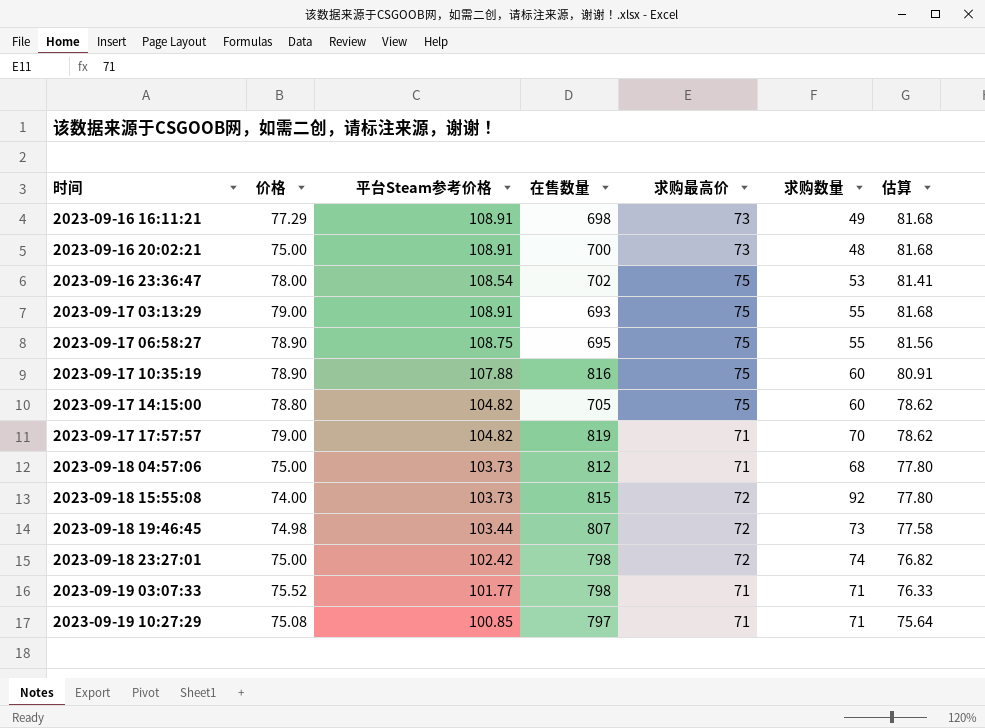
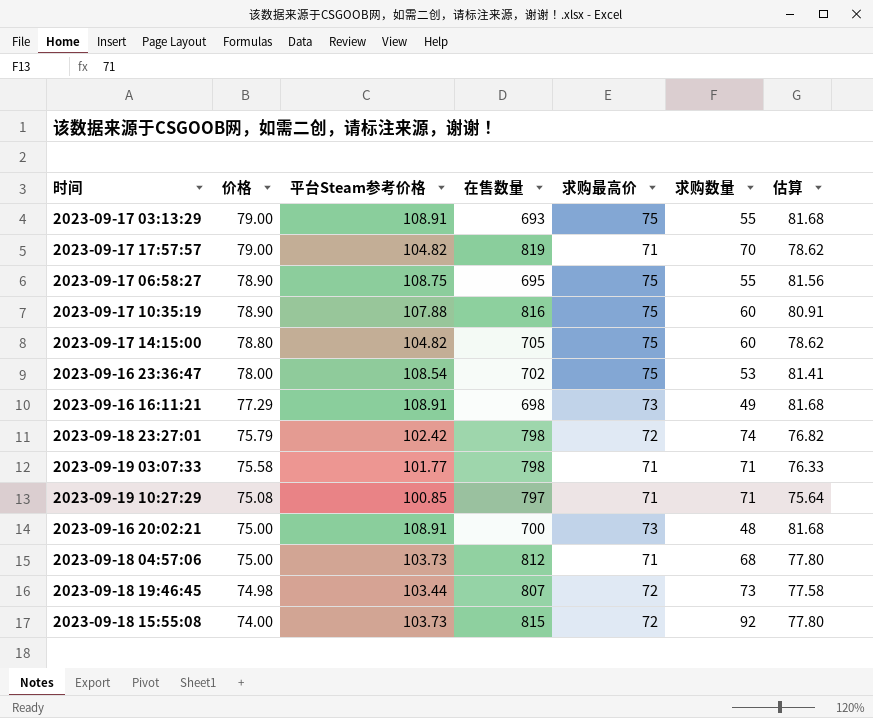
row order: 时间 ascending -> 价格 descending
2023-09-18 23:27:01 | 价格: 75.00 -> 75.79
2023-09-19 03:07:33 | 价格: 75.52 -> 75.58

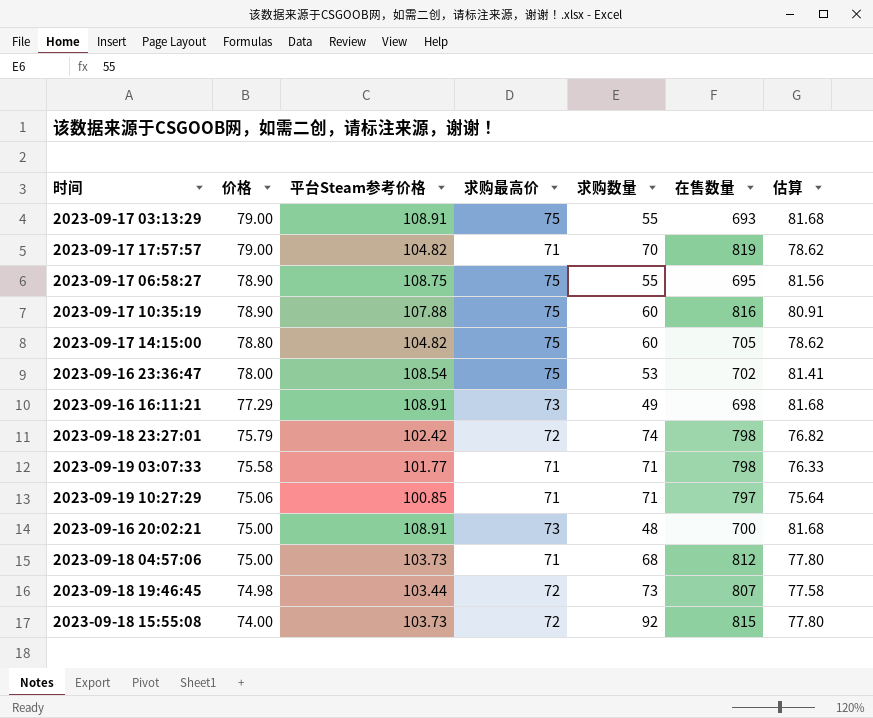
column 在售数量 | position: 4 -> 6
2023-09-19 10:27:29 | 价格: 75.08 -> 75.06

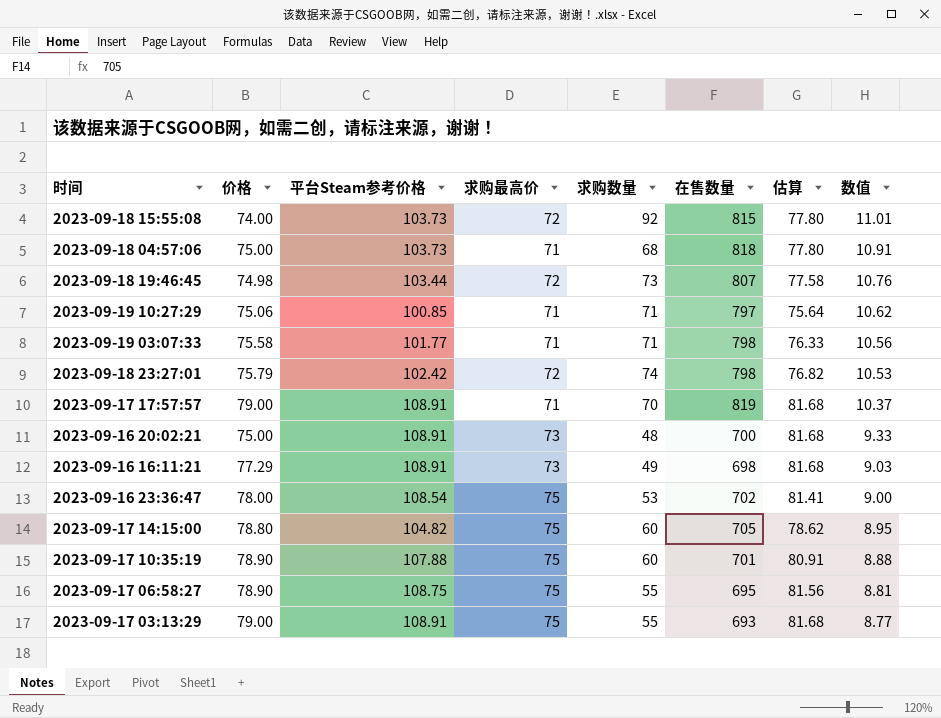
row order: 价格 descending -> 数值 descending
column 数值 | formula: none -> [在售数量] / [价格]
2023-09-18 04:57:06 | 在售数量: 812 -> 818
2023-09-17 17:57:57 | 平台Steam参考价格: 104.82 -> 108.91
2023-09-17 17:57:57 | 估算: 78.62 -> 81.68
2023-09-17 10:35:19 | 在售数量: 816 -> 701

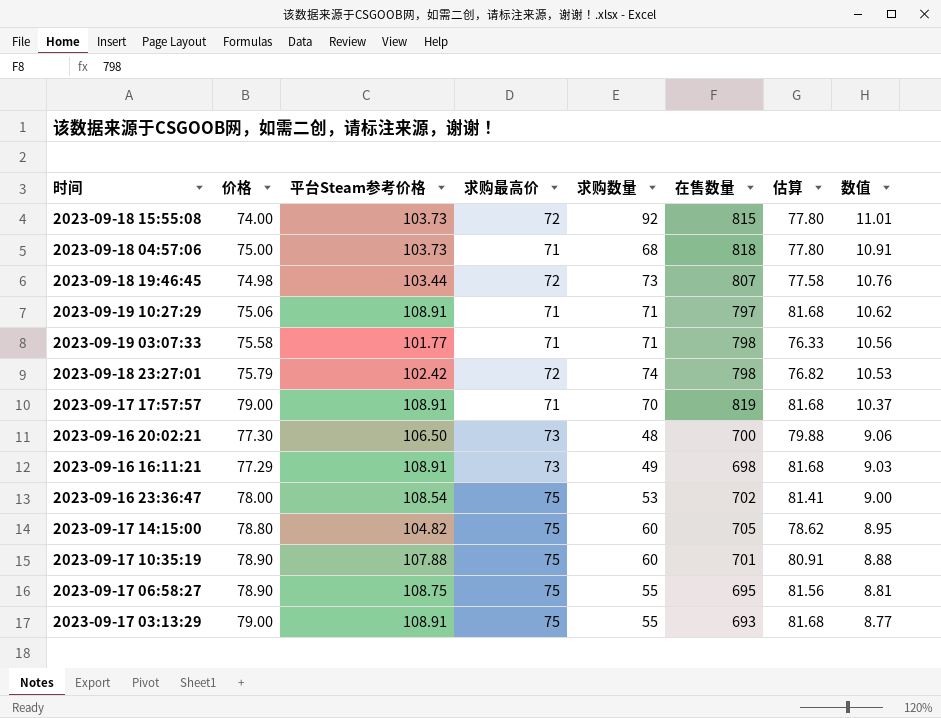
2023-09-19 10:27:29 | 平台Steam参考价格: 100.85 -> 108.91
2023-09-19 10:27:29 | 估算: 75.64 -> 81.68
2023-09-16 20:02:21 | 价格: 75.00 -> 77.30
2023-09-16 20:02:21 | 平台Steam参考价格: 108.91 -> 106.50
2023-09-16 20:02:21 | 估算: 81.68 -> 79.88
2023-09-16 20:02:21 | 数值: 9.33 -> 9.06

